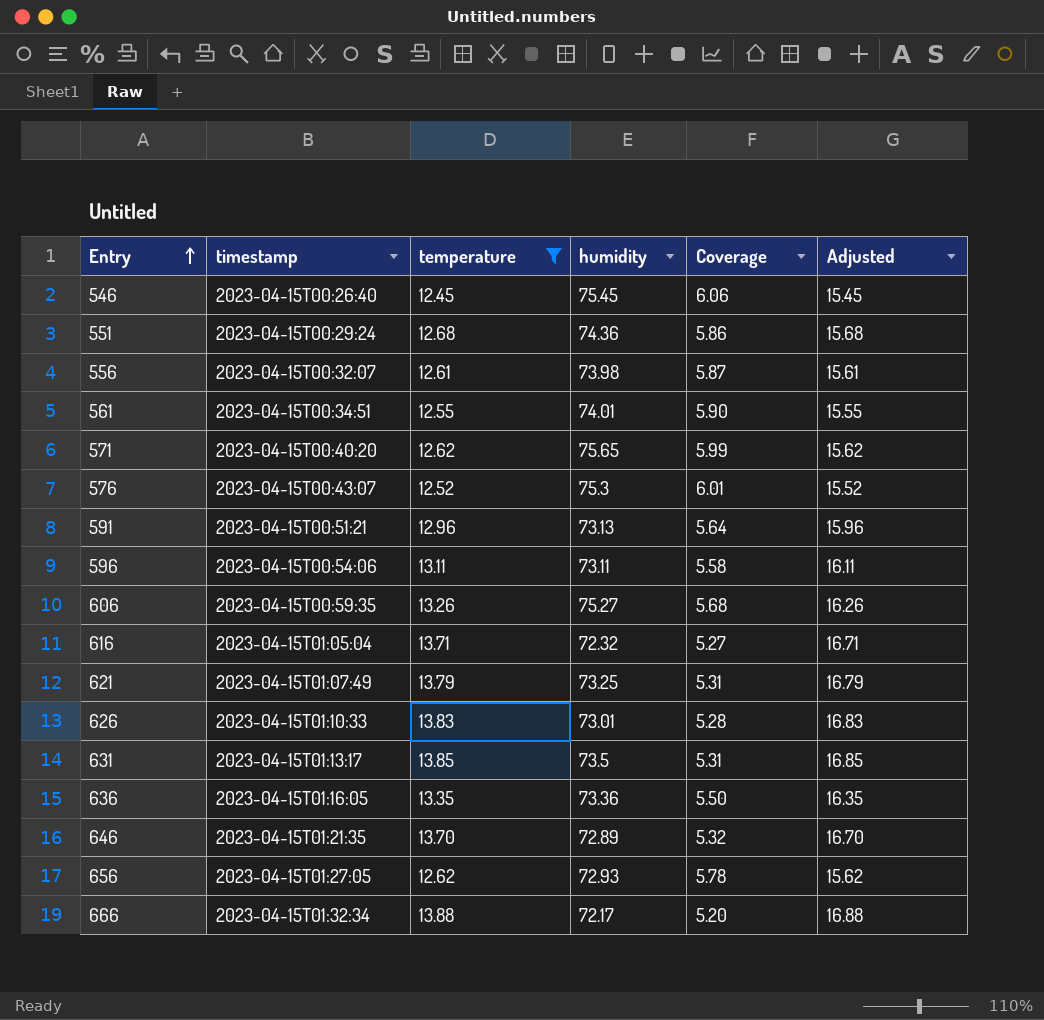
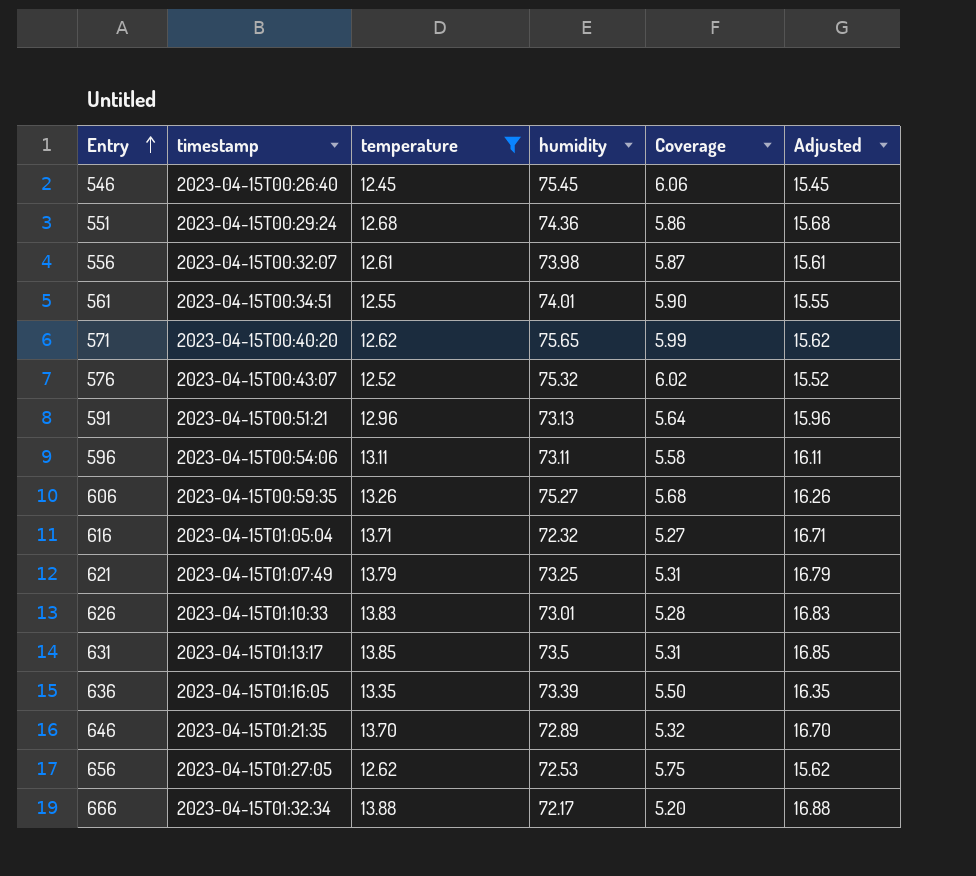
576 | humidity: 75.3 -> 75.32
576 | Coverage: 6.01 -> 6.02
636 | humidity: 73.36 -> 73.39
656 | humidity: 72.93 -> 72.53
656 | Coverage: 5.78 -> 5.75

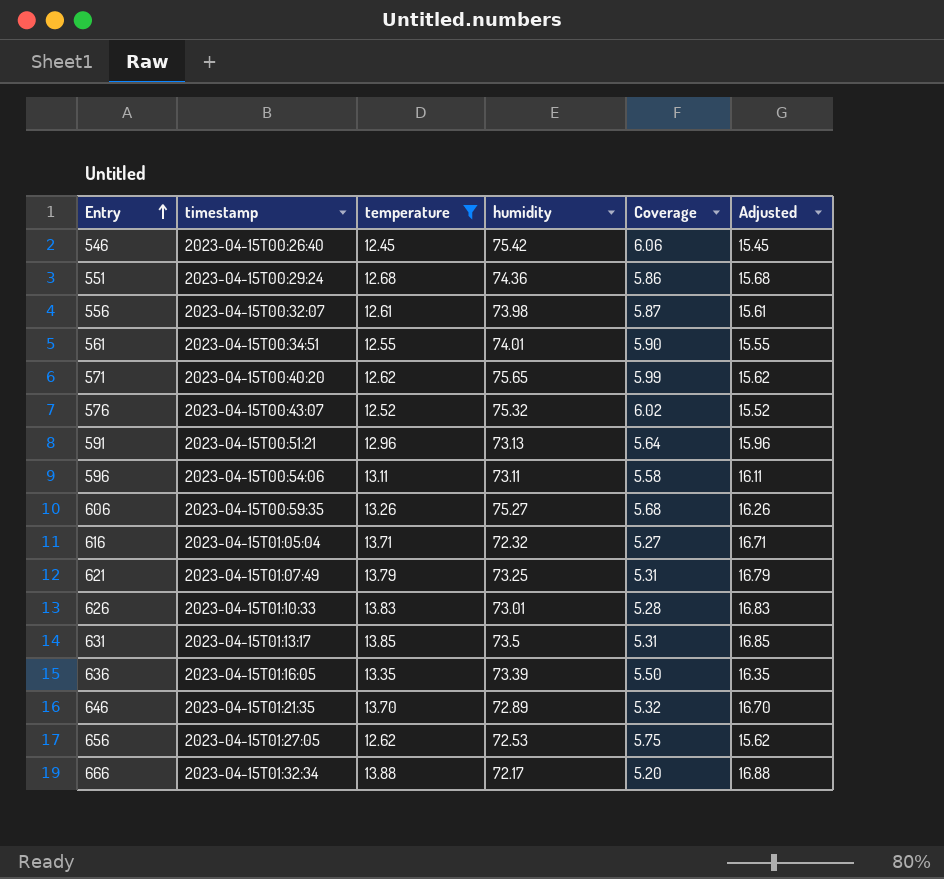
546 | humidity: 75.45 -> 75.42

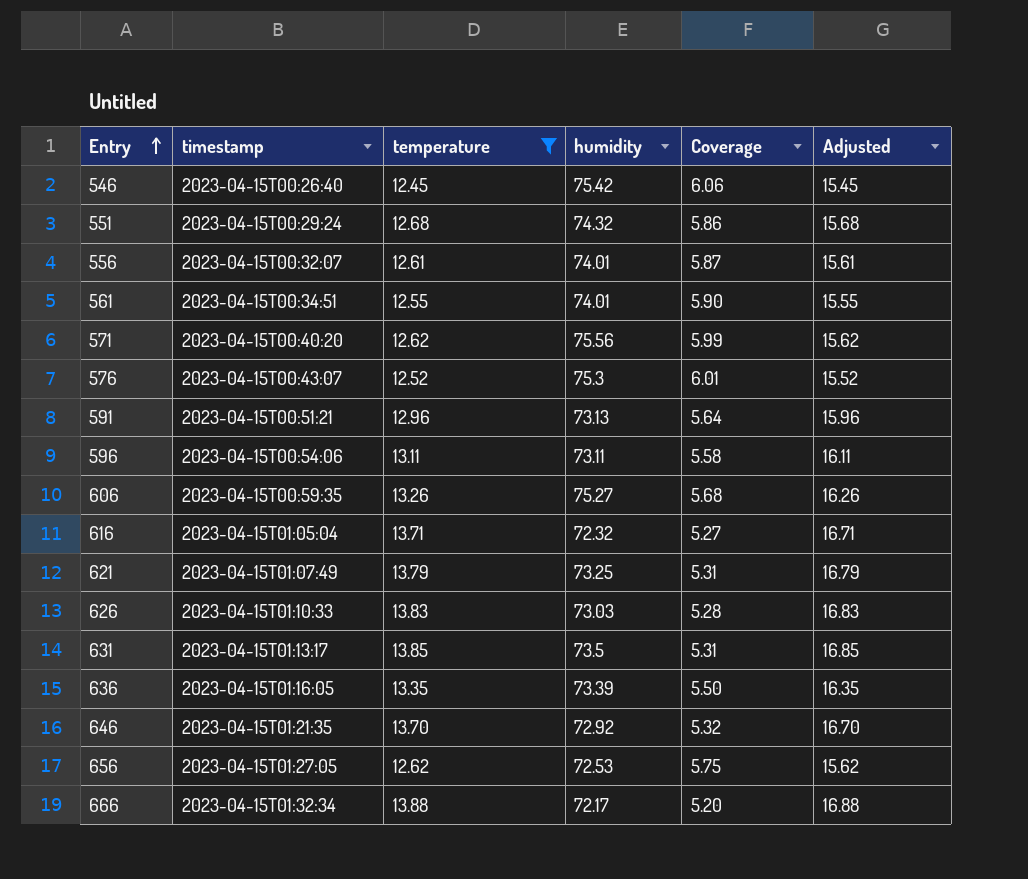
551 | humidity: 74.36 -> 74.32
556 | humidity: 73.98 -> 74.01
571 | humidity: 75.65 -> 75.56
576 | humidity: 75.32 -> 75.3
576 | Coverage: 6.02 -> 6.01
626 | humidity: 73.01 -> 73.03
646 | humidity: 72.89 -> 72.92

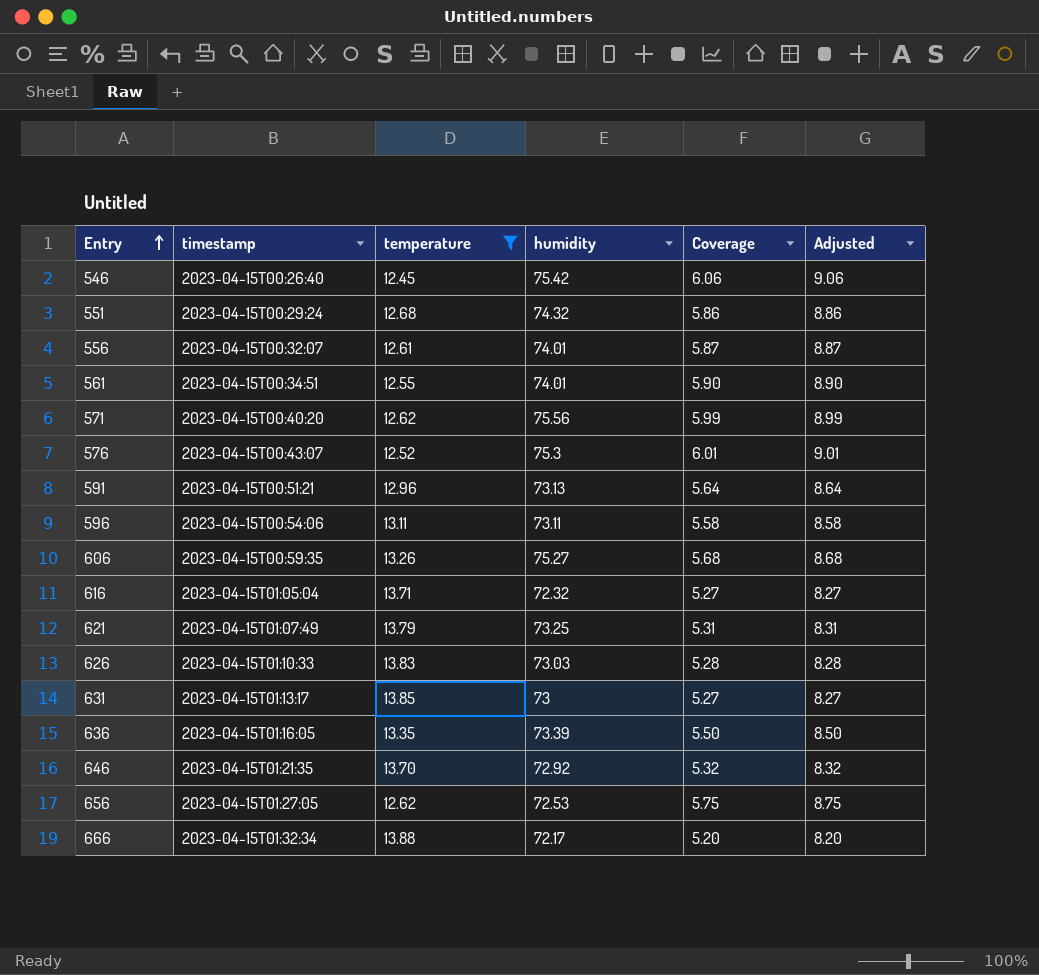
column Adjusted | formula: [temperature] + 3 -> [Coverage] + 3
631 | humidity: 73.5 -> 73
631 | Coverage: 5.31 -> 5.27

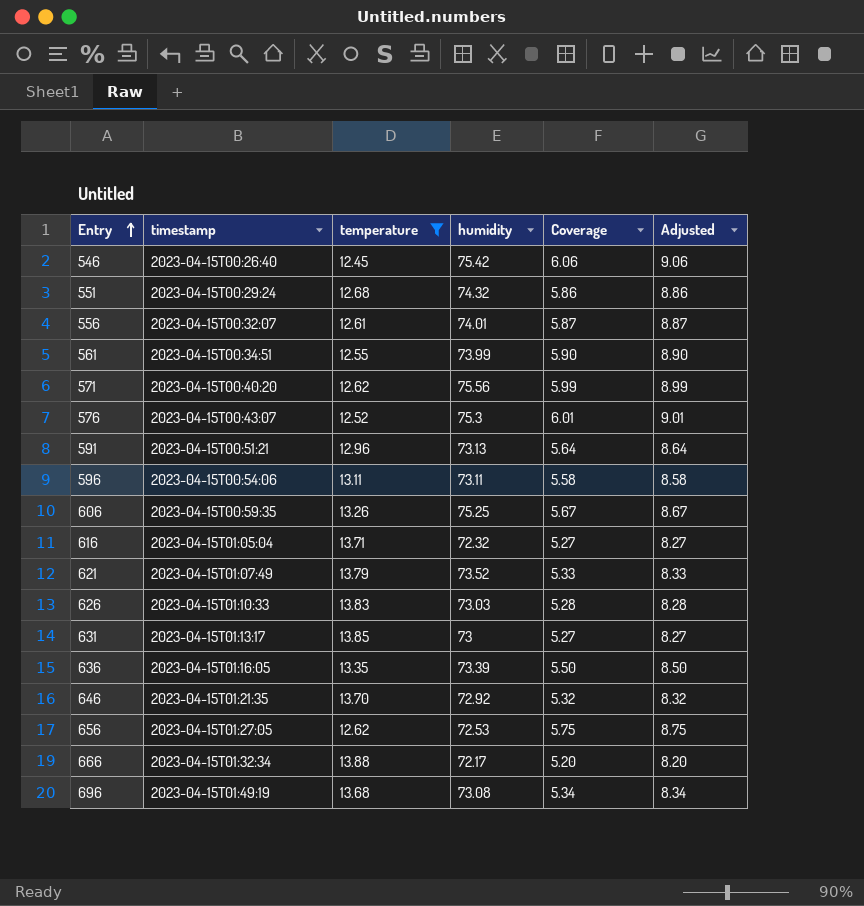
561 | humidity: 74.01 -> 73.99
606 | humidity: 75.27 -> 75.25
606 | Coverage: 5.68 -> 5.67
606 | Adjusted: 8.68 -> 8.67
621 | humidity: 73.25 -> 73.52
621 | Coverage: 5.31 -> 5.33
621 | Adjusted: 8.31 -> 8.33
row 696: none -> 2023-04-15T01:49:19 | 13.68 | 73.08 | 5.34 | 8.34

